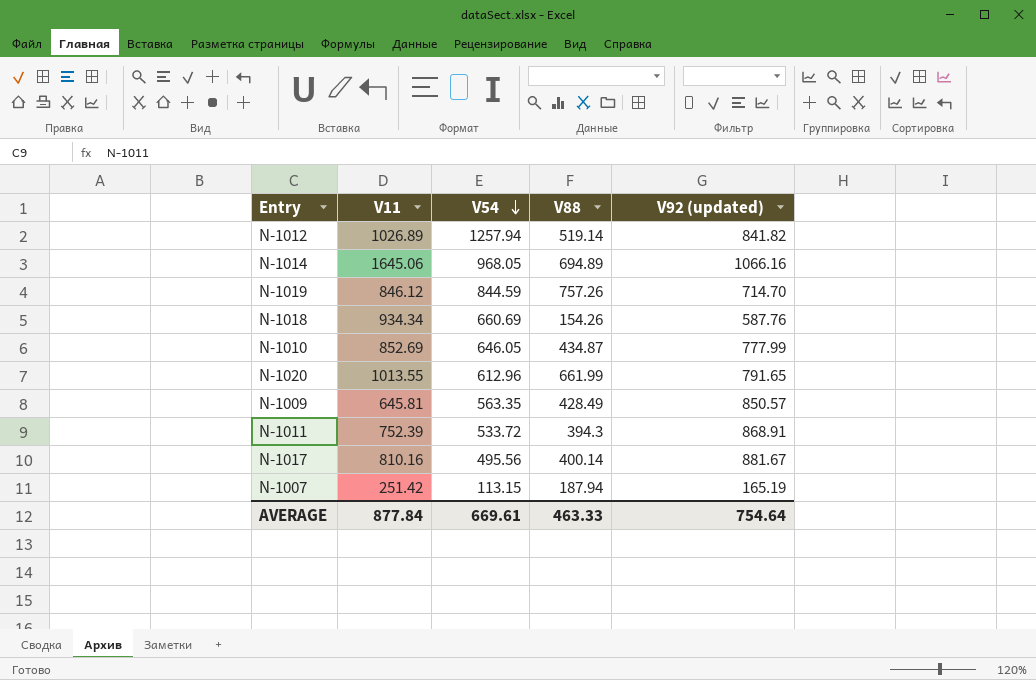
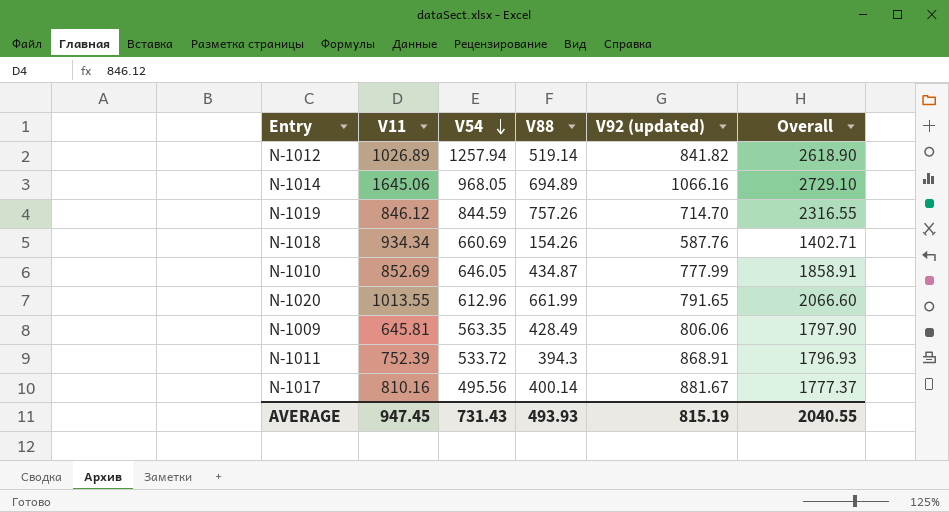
column Overall | formula: none -> [V54] + [V88] + [V92 (updated)]
row N-1007: 251.42 | 113.15 | 187.94 | 165.19 -> none
N-1009 | V92 (updated): 850.57 -> 806.06
AVERAGE | V11: 877.84 -> 947.45
AVERAGE | V54: 669.61 -> 731.43
AVERAGE | V88: 463.33 -> 493.93
AVERAGE | V92 (updated): 754.64 -> 815.19

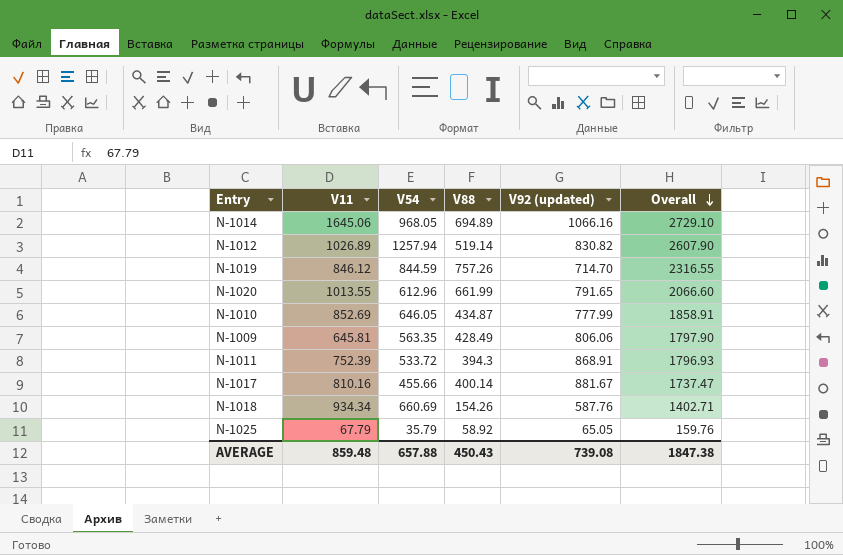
row order: V54 descending -> Overall descending
N-1012 | V92 (updated): 841.82 -> 830.82
N-1012 | Overall: 2618.90 -> 2607.90
N-1017 | V54: 495.56 -> 455.66
N-1017 | Overall: 1777.37 -> 1737.47
row N-1025: none -> 67.79 | 35.79 | 58.92 | 65.05 | 159.76
AVERAGE | V11: 947.45 -> 859.48
AVERAGE | V54: 731.43 -> 657.88
AVERAGE | V88: 493.93 -> 450.43
AVERAGE | V92 (updated): 815.19 -> 739.08
AVERAGE | Overall: 2040.55 -> 1847.38

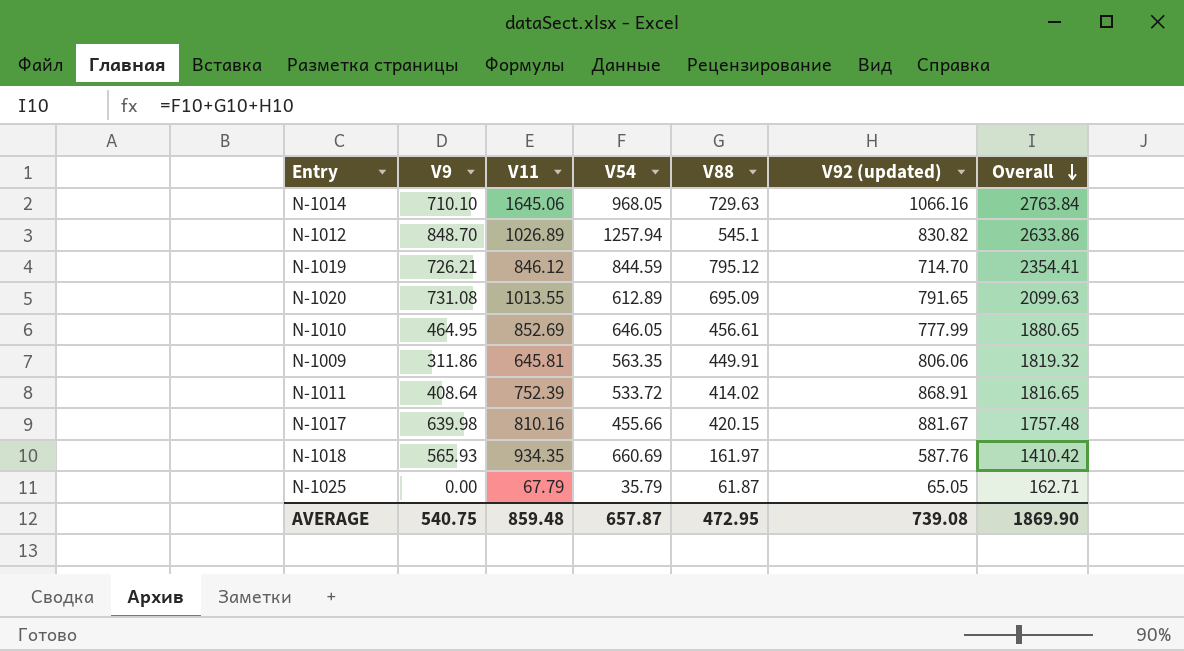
column V9 | position: none -> 2
N-1014 | V88: 694.89 -> 729.63
N-1014 | Overall: 2729.10 -> 2763.84
N-1012 | V88: 519.14 -> 545.1
N-1012 | Overall: 2607.90 -> 2633.86
N-1019 | V88: 757.26 -> 795.12
N-1019 | Overall: 2316.55 -> 2354.41
N-1020 | V54: 612.96 -> 612.89
N-1020 | V88: 661.99 -> 695.09
N-1020 | Overall: 2066.60 -> 2099.63
N-1010 | V88: 434.87 -> 456.61
N-1010 | Overall: 1858.91 -> 1880.65
N-1009 | V88: 428.49 -> 449.91
N-1009 | Overall: 1797.90 -> 1819.32
N-1011 | V88: 394.3 -> 414.02
N-1011 | Overall: 1796.93 -> 1816.65
N-1017 | V88: 400.14 -> 420.15
N-1017 | Overall: 1737.47 -> 1757.48
N-1018 | V11: 934.34 -> 934.35
N-1018 | V88: 154.26 -> 161.97
N-1018 | Overall: 1402.71 -> 1410.42
N-1025 | V88: 58.92 -> 61.87
N-1025 | Overall: 159.76 -> 162.71
AVERAGE | V54: 657.88 -> 657.87
AVERAGE | V88: 450.43 -> 472.95
AVERAGE | Overall: 1847.38 -> 1869.90

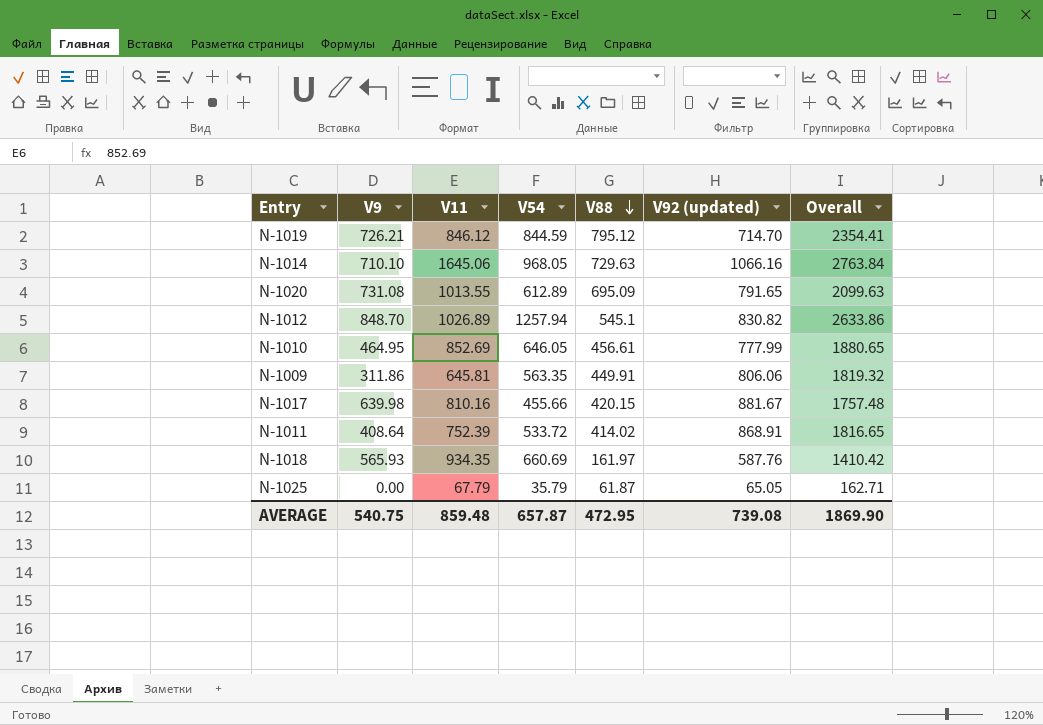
row order: Overall descending -> V88 descending

